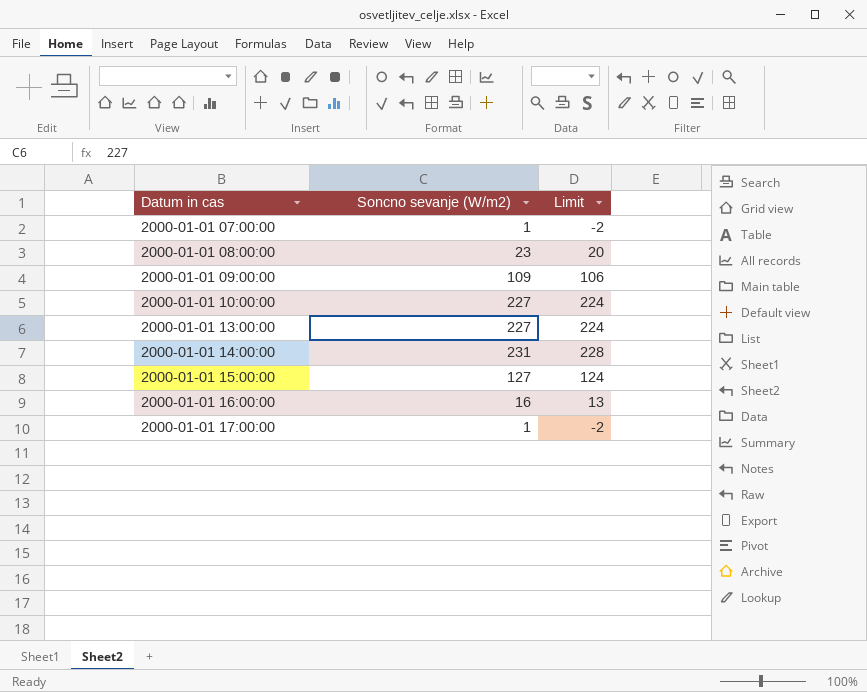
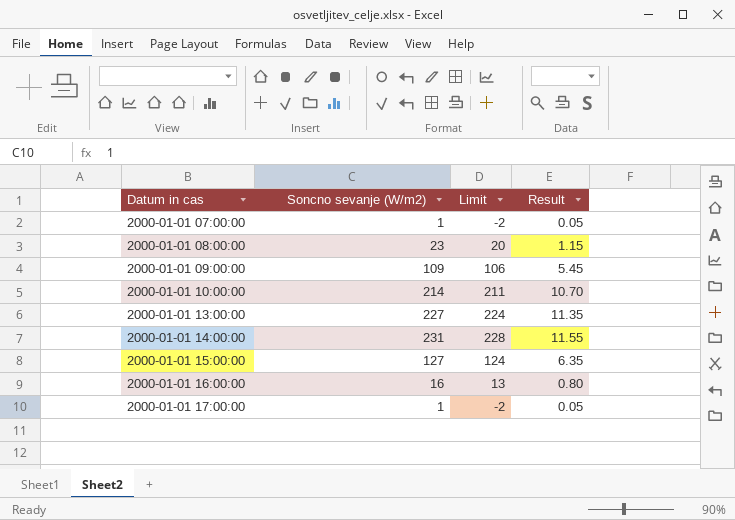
column Result | formula: none -> [Soncno sevanje (W/m2)] * 0.05
2000-01-01 10:00:00 | Soncno sevanje (W/m2): 227 -> 214
2000-01-01 10:00:00 | Limit: 224 -> 211

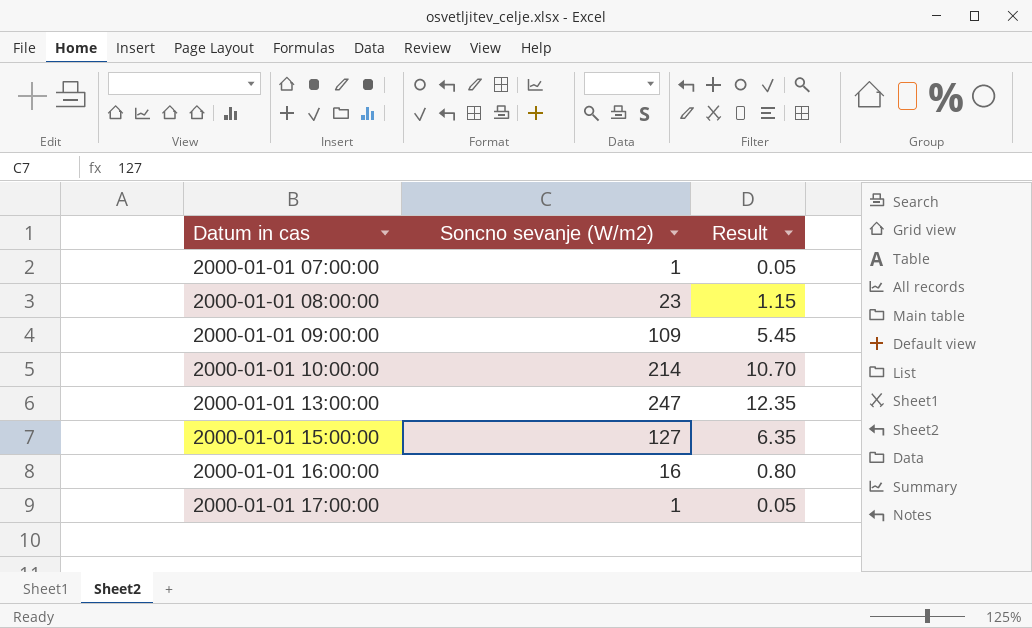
column Limit | formula: [Soncno sevanje (W/m2)] - 3 -> none
row 2000-01-01 14:00:00: 231 | 228 | 11.55 -> none
2000-01-01 13:00:00 | Soncno sevanje (W/m2): 227 -> 247
2000-01-01 13:00:00 | Result: 11.35 -> 12.35

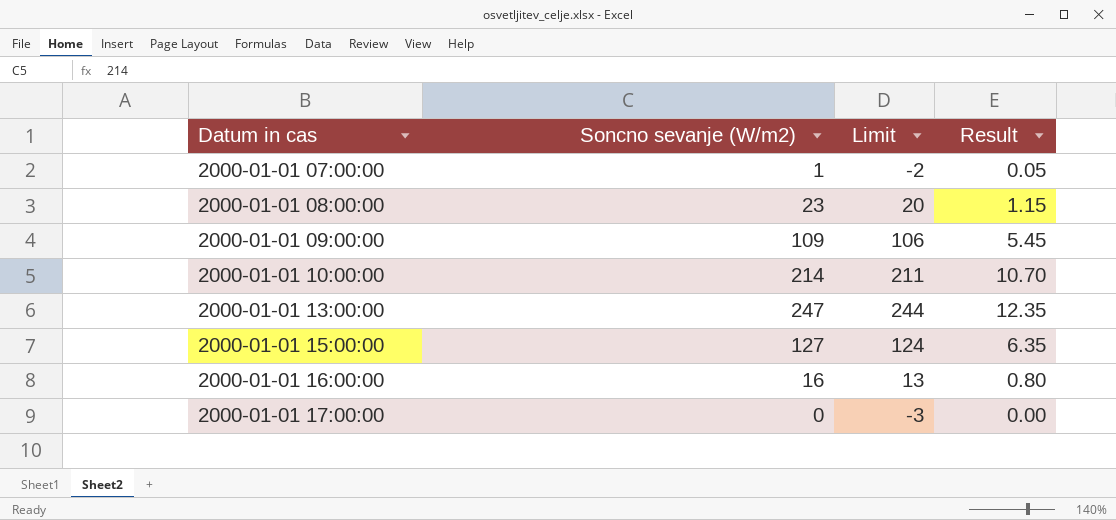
column Limit | formula: none -> [Soncno sevanje (W/m2)] - 3
2000-01-01 17:00:00 | Soncno sevanje (W/m2): 1 -> 0
2000-01-01 17:00:00 | Result: 0.05 -> 0.00

